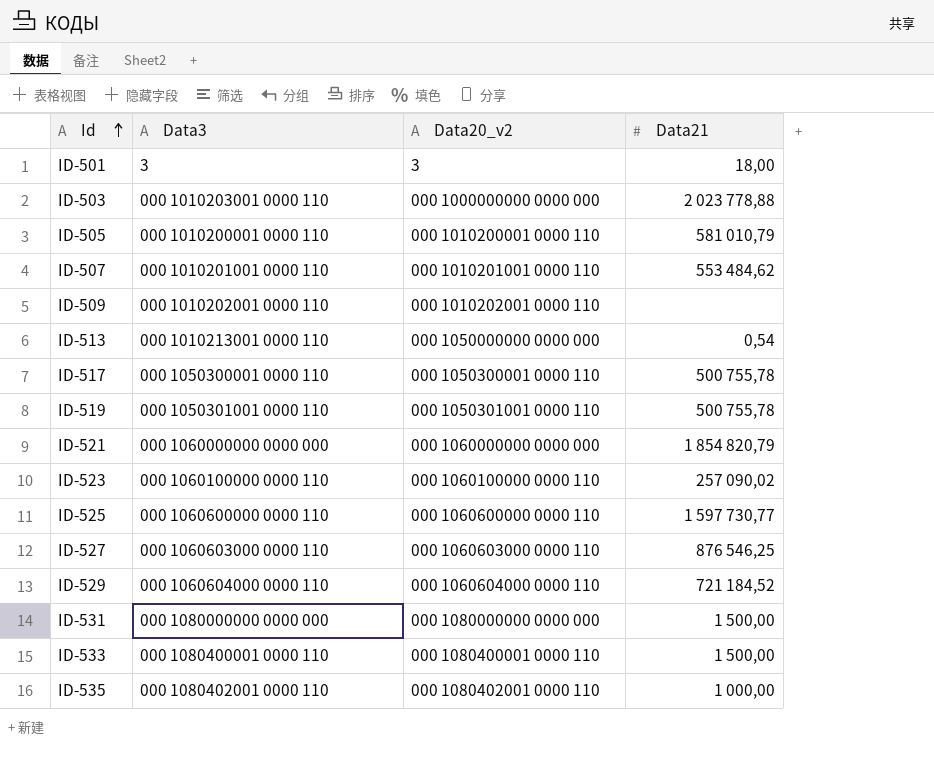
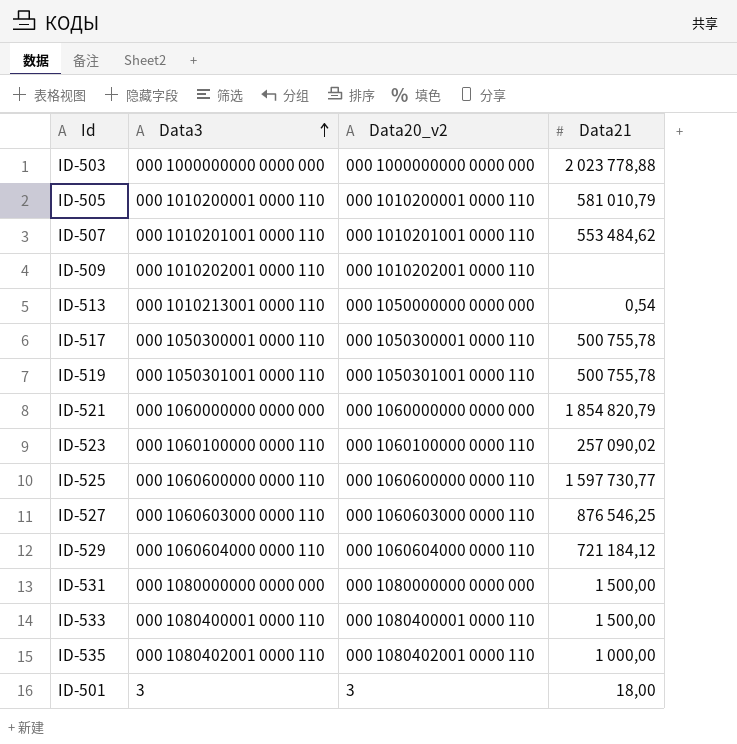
row order: Id ascending -> Data3 ascending
ID-503 | Data3: 000 1010203001 0000 110 -> 000 1000000000 0000 000
ID-529 | Data21: 721 184,52 -> 721 184,12

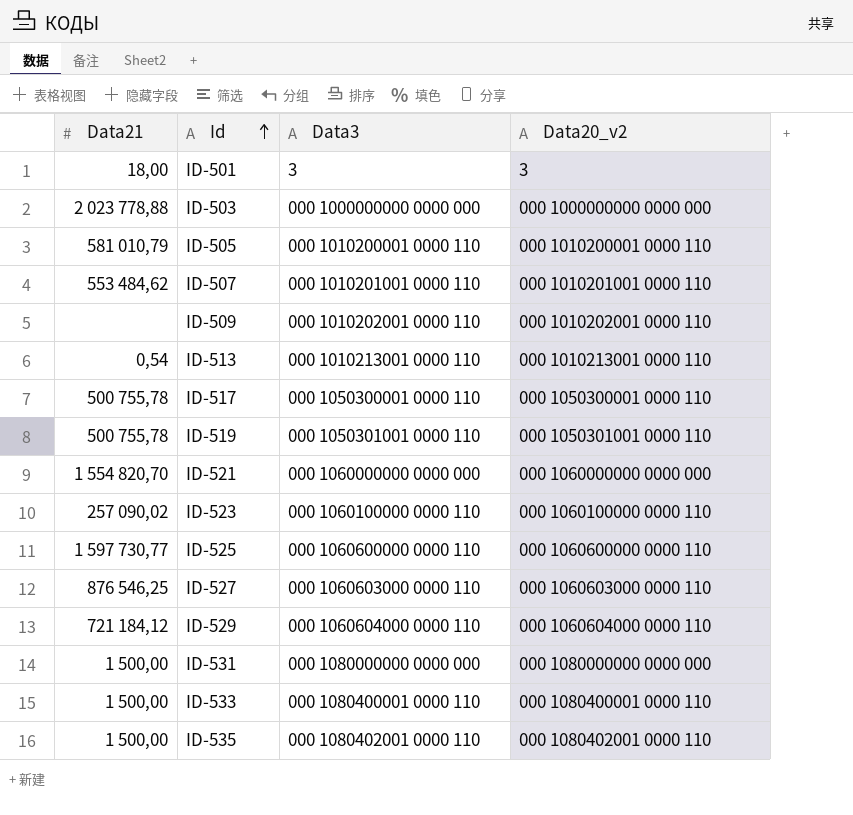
row order: Data3 ascending -> Id ascending
column Data21 | position: 4 -> 1
ID-513 | Data20_v2: 000 1050000000 0000 000 -> 000 1010213001 0000 110
ID-521 | Data21: 1 854 820,79 -> 1 554 820,70
ID-535 | Data21: 1 000,00 -> 1 500,00

